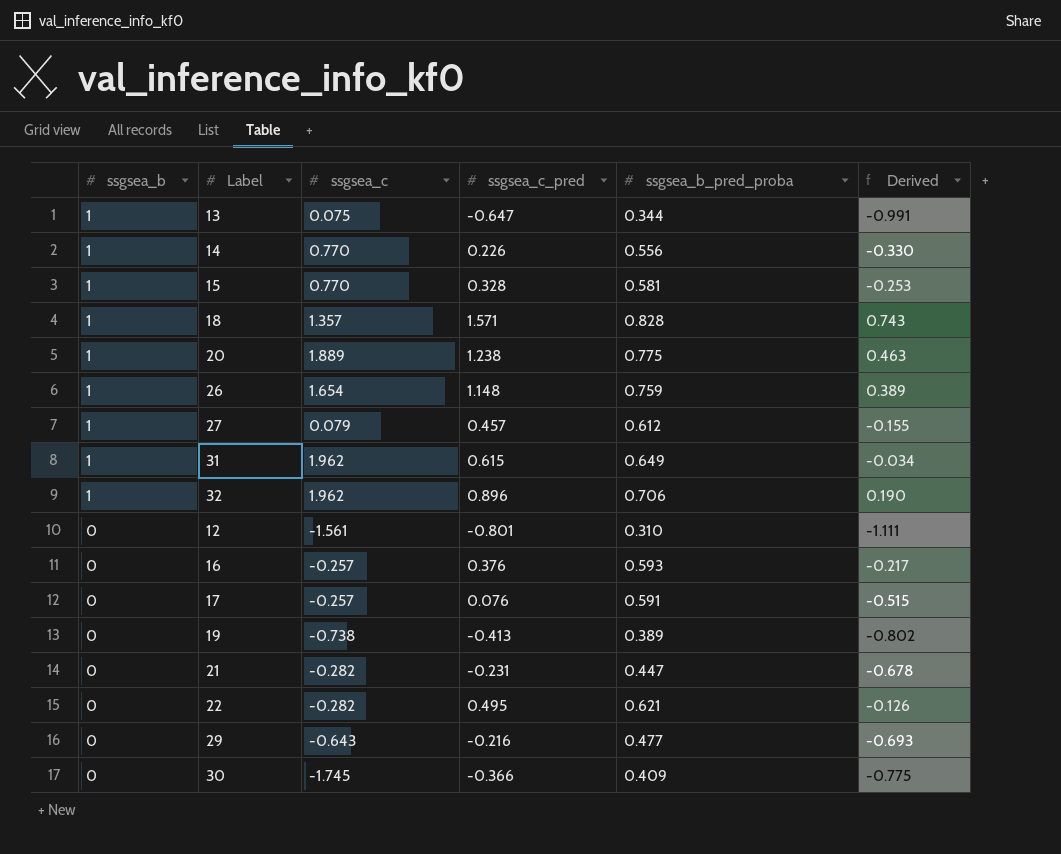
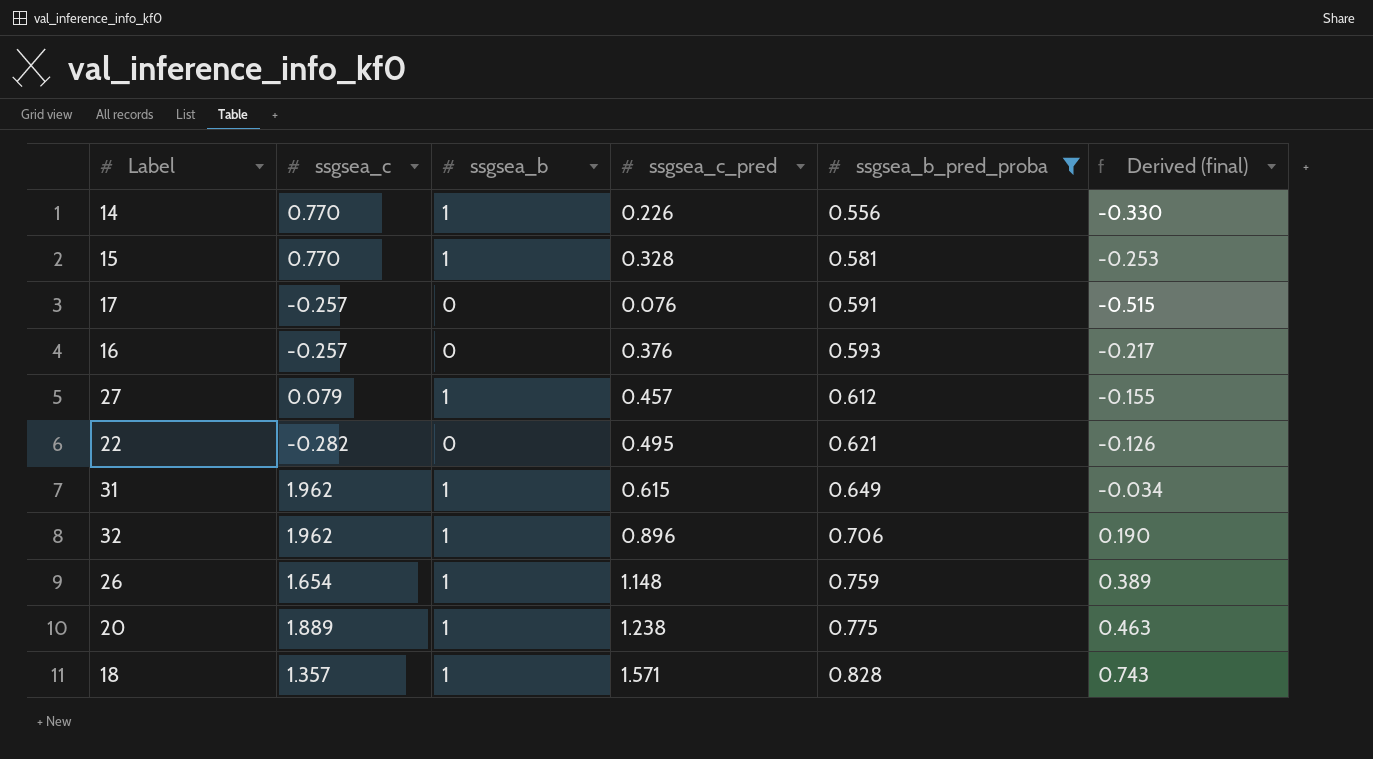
filter: none -> ssgsea_b_pred_proba >= 0.556
row order: ssgsea_b descending -> ssgsea_b_pred_proba ascending
column ssgsea_b | position: 1 -> 3
column name: Derived -> Derived (final)

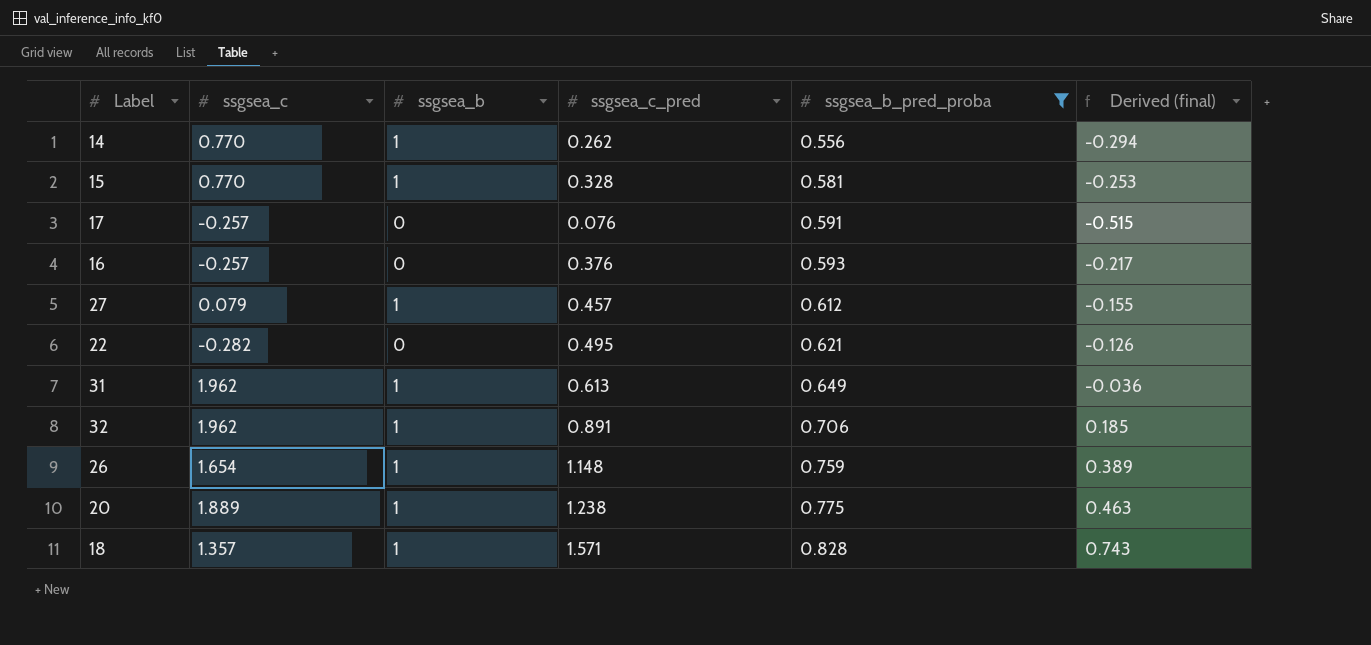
14 | ssgsea_c_pred: 0.226 -> 0.262
14 | Derived (final): -0.330 -> -0.294
31 | ssgsea_c_pred: 0.615 -> 0.613
31 | Derived (final): -0.034 -> -0.036
32 | ssgsea_c_pred: 0.896 -> 0.891
32 | Derived (final): 0.190 -> 0.185

